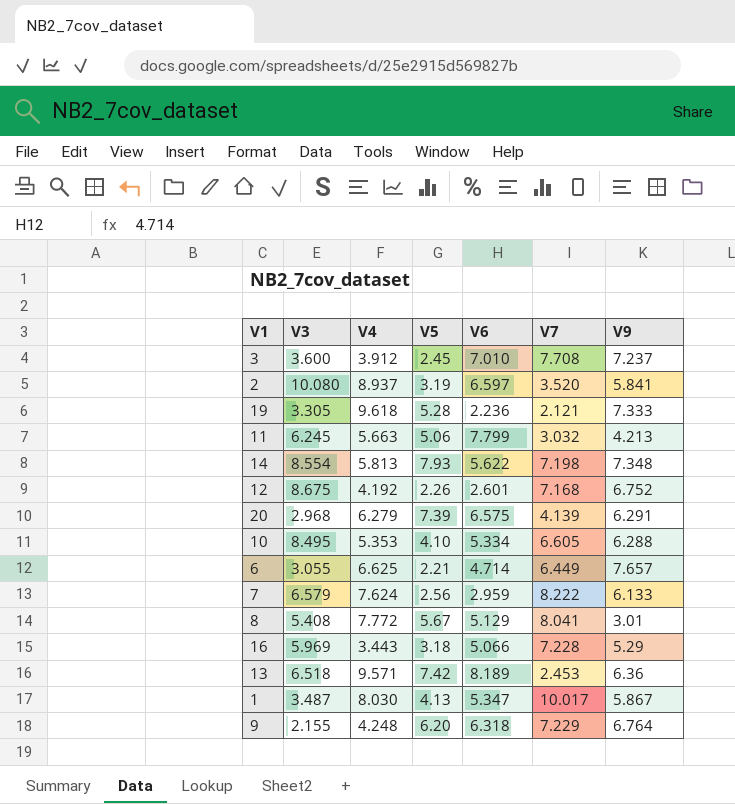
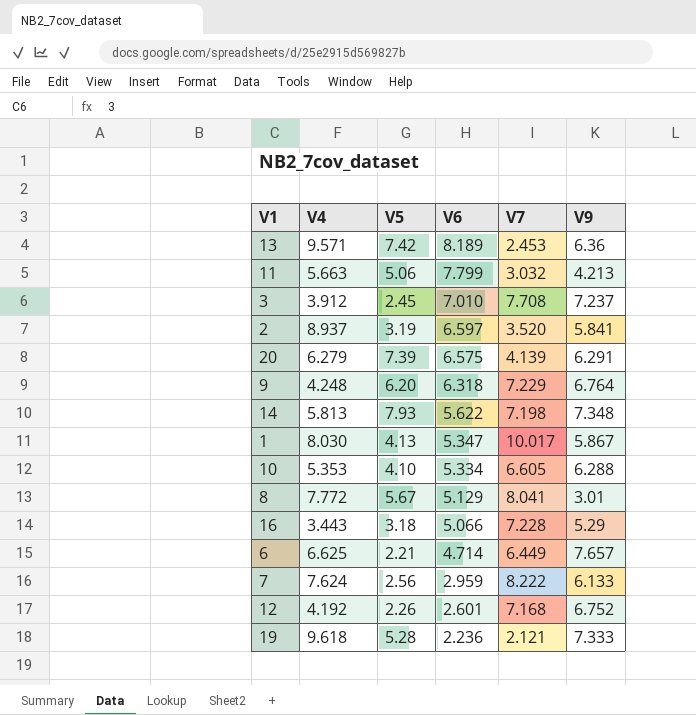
row order: none -> V6 descending
column V3 | position: 2 -> none

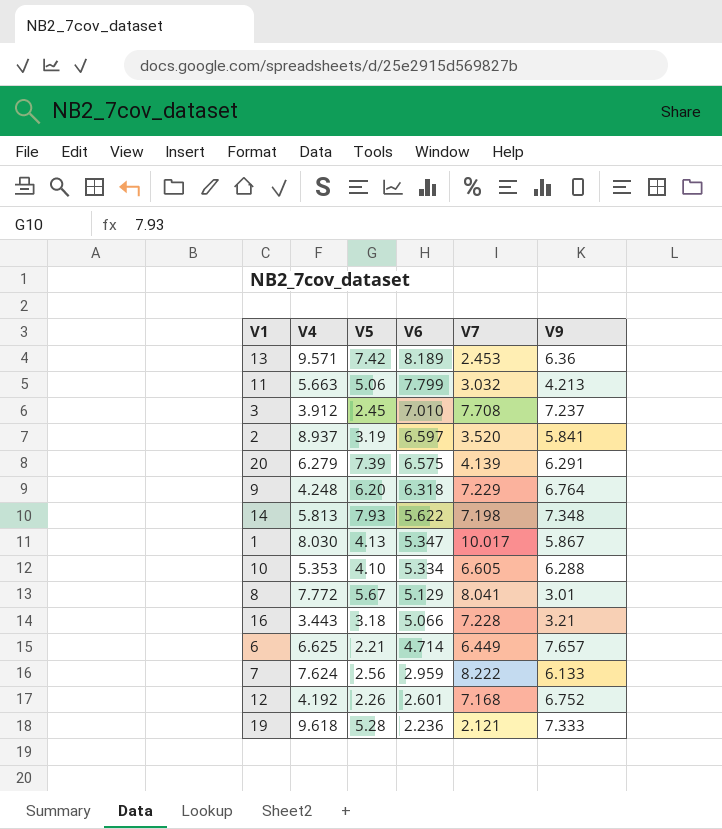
16 | V9: 5.29 -> 3.21

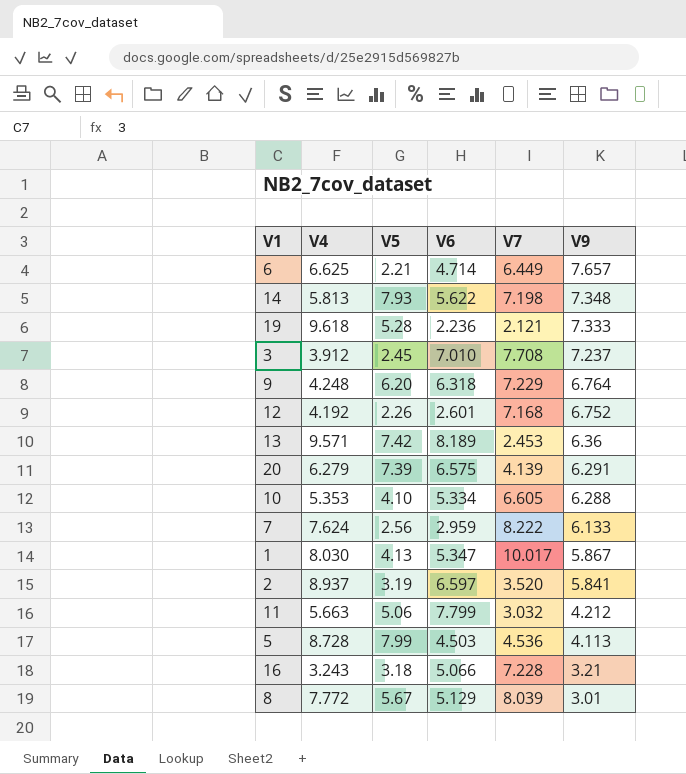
row order: V6 descending -> V9 descending
11 | V9: 4.213 -> 4.212
row 5: none -> 8.728 | 7.99 | 4.503 | 4.536 | 4.113
16 | V4: 3.443 -> 3.243
8 | V7: 8.041 -> 8.039

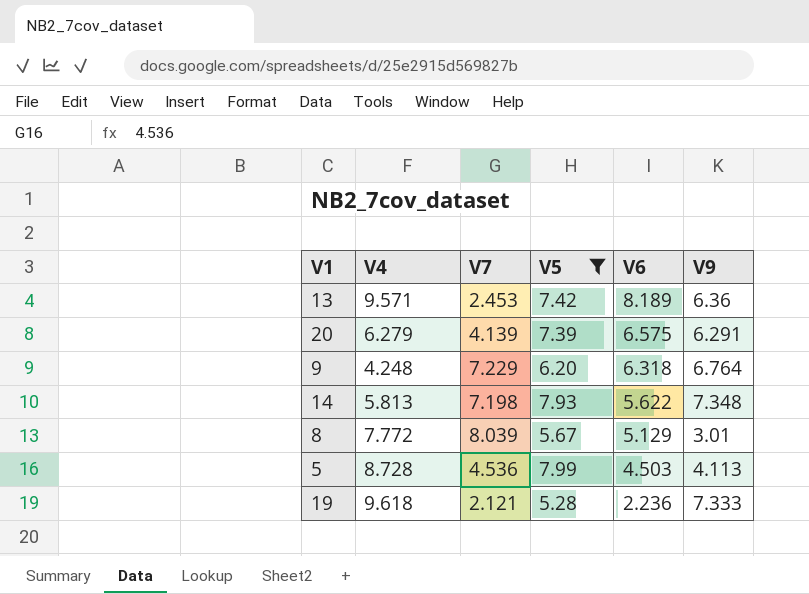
filter: none -> V5 >= 5.28
row order: V9 descending -> V6 descending
column V7 | position: 5 -> 3

